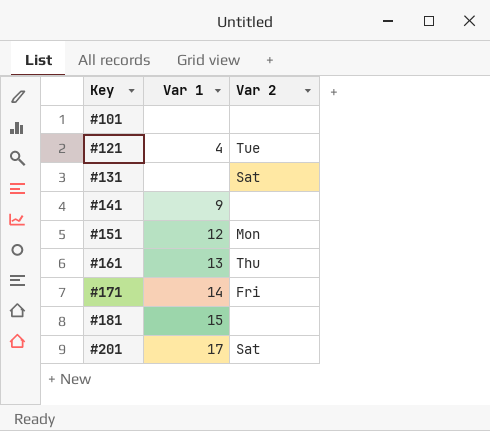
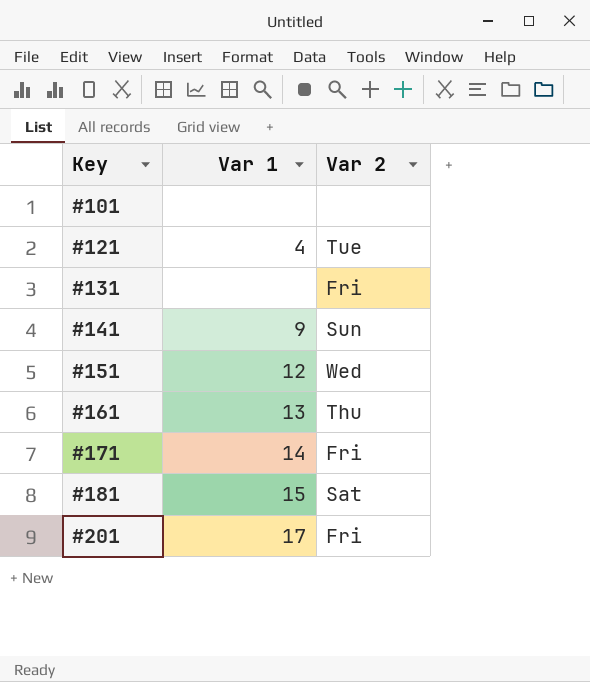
#131 | Var 2: Sat -> Fri
#141 | Var 2: none -> Sun
#151 | Var 2: Mon -> Wed
#181 | Var 2: none -> Sat
#201 | Var 2: Sat -> Fri

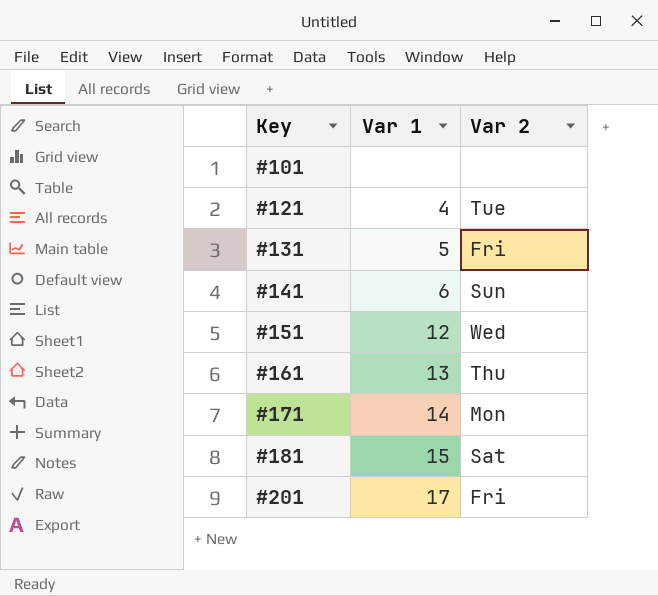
#131 | Var 1: none -> 5
#141 | Var 1: 9 -> 6
#171 | Var 2: Fri -> Mon

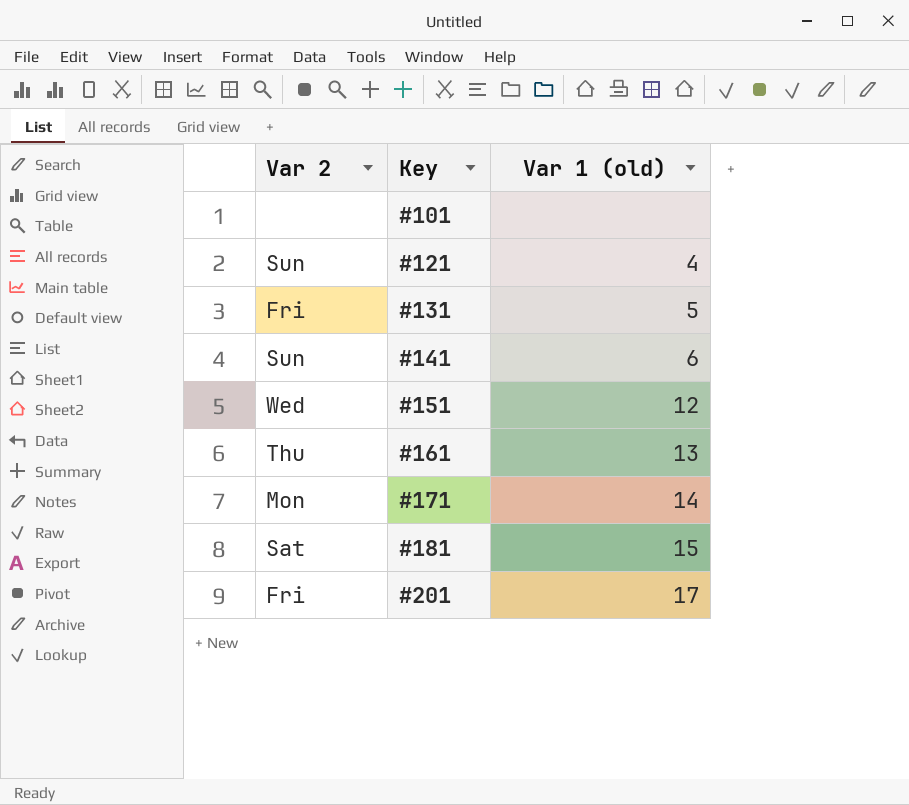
column Var 2 | position: 3 -> 1
column name: Var 1 -> Var 1 (old)
#121 | Var 2: Tue -> Sun

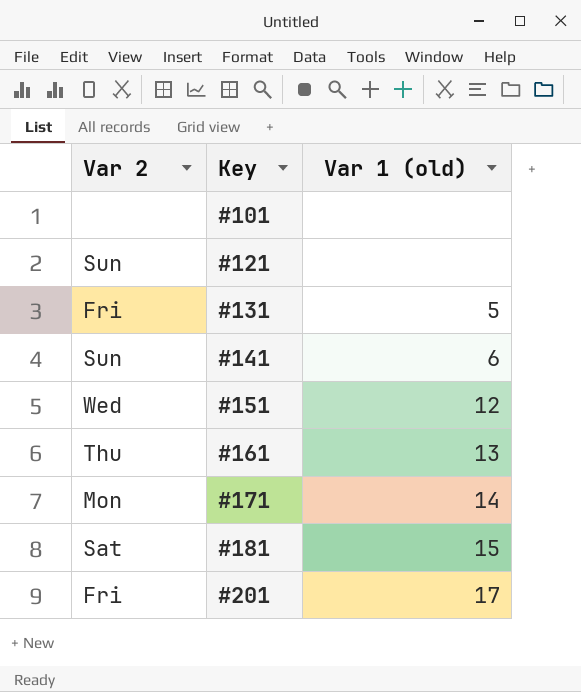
#121 | Var 1 (old): 4 -> none

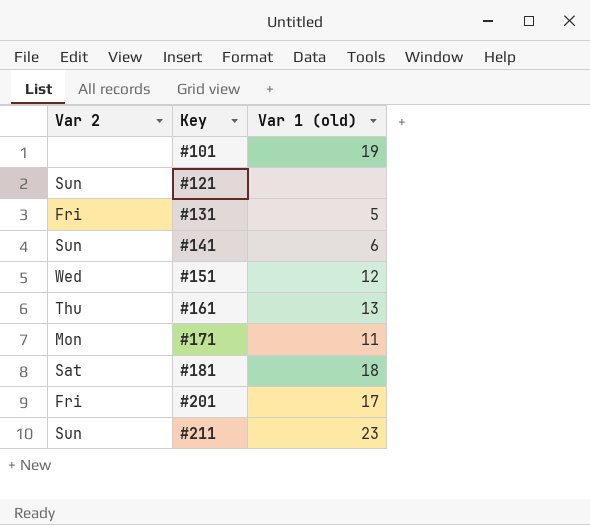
#101 | Var 1 (old): none -> 19
#171 | Var 1 (old): 14 -> 11
#181 | Var 1 (old): 15 -> 18
row #211: none -> Sun | 23

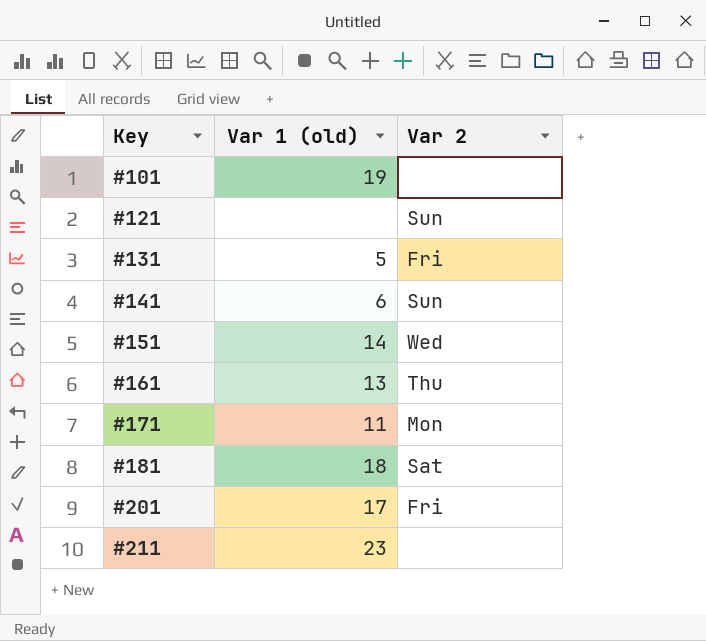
column Var 2 | position: 1 -> 3
#151 | Var 1 (old): 12 -> 14
#211 | Var 2: Sun -> none

